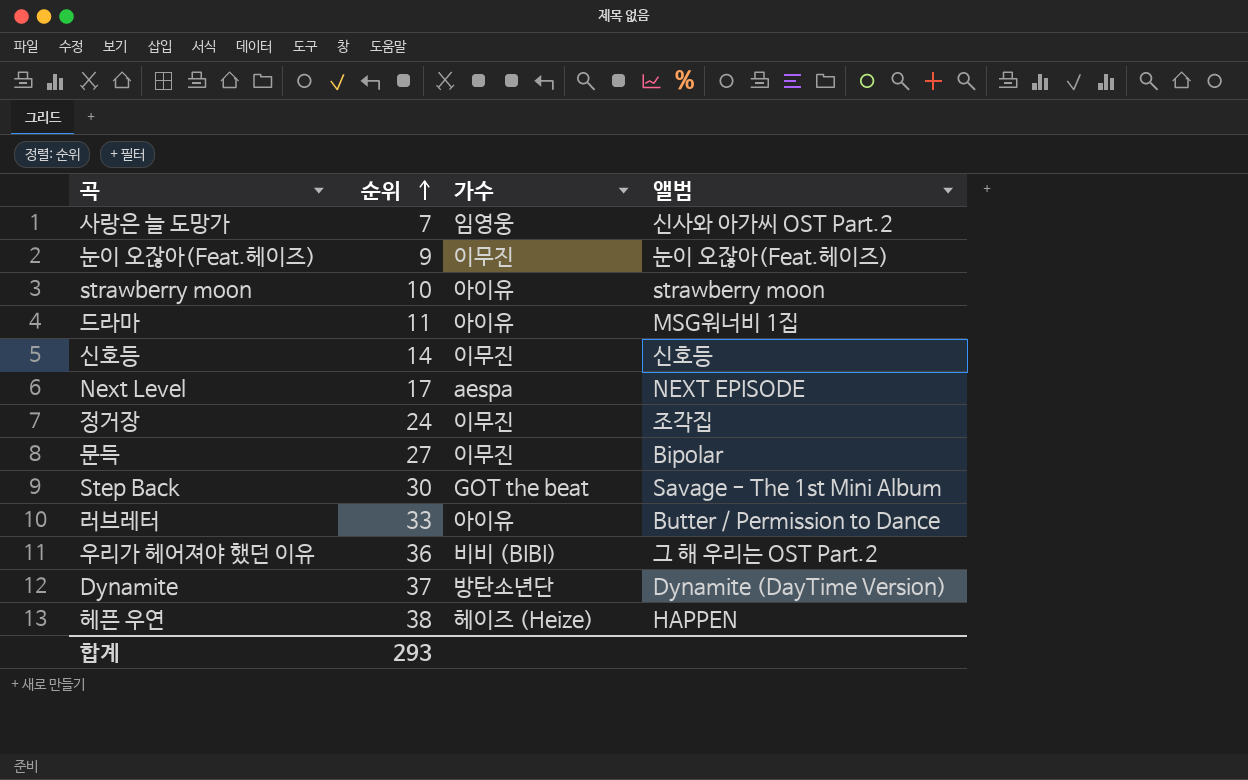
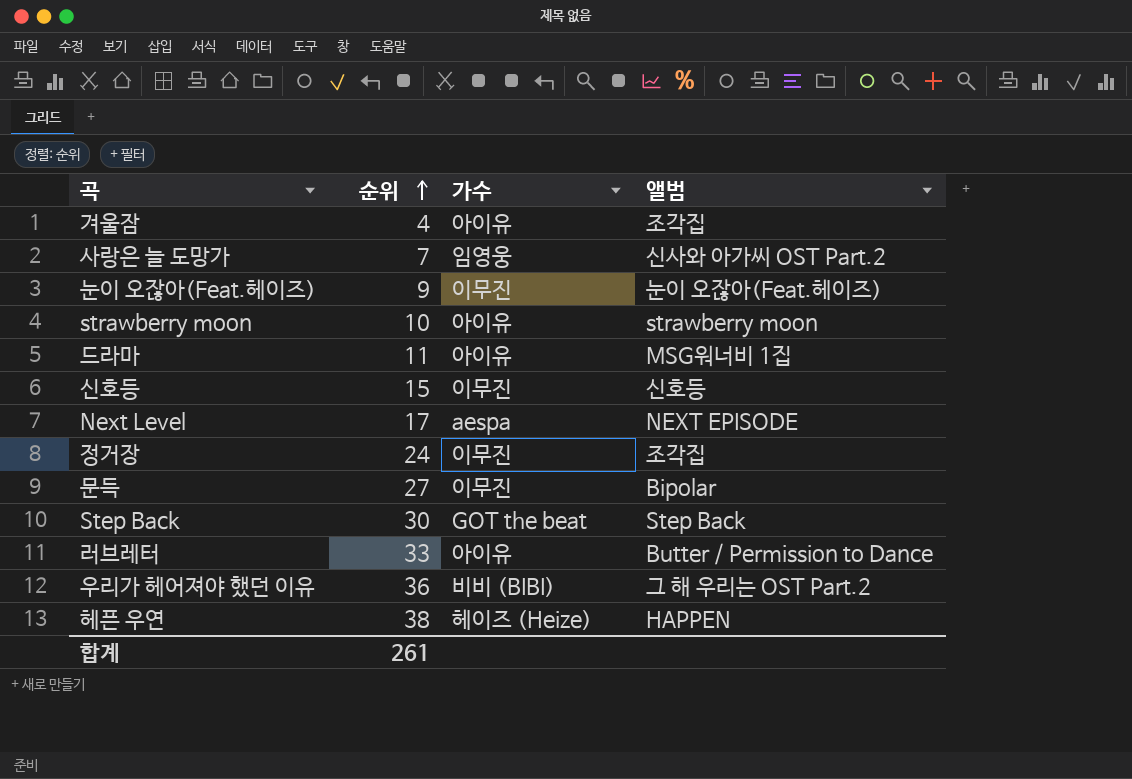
row Dynamite: 37 | 방탄소년단 | Dynamite (DayTime Version) -> none
row 겨울잠: none -> 4 | 아이유 | 조각집
신호등 | 순위: 14 -> 15
Step Back | 앨범: Savage - The 1st Mini Album -> Step Back
합계 | 순위: 293 -> 261

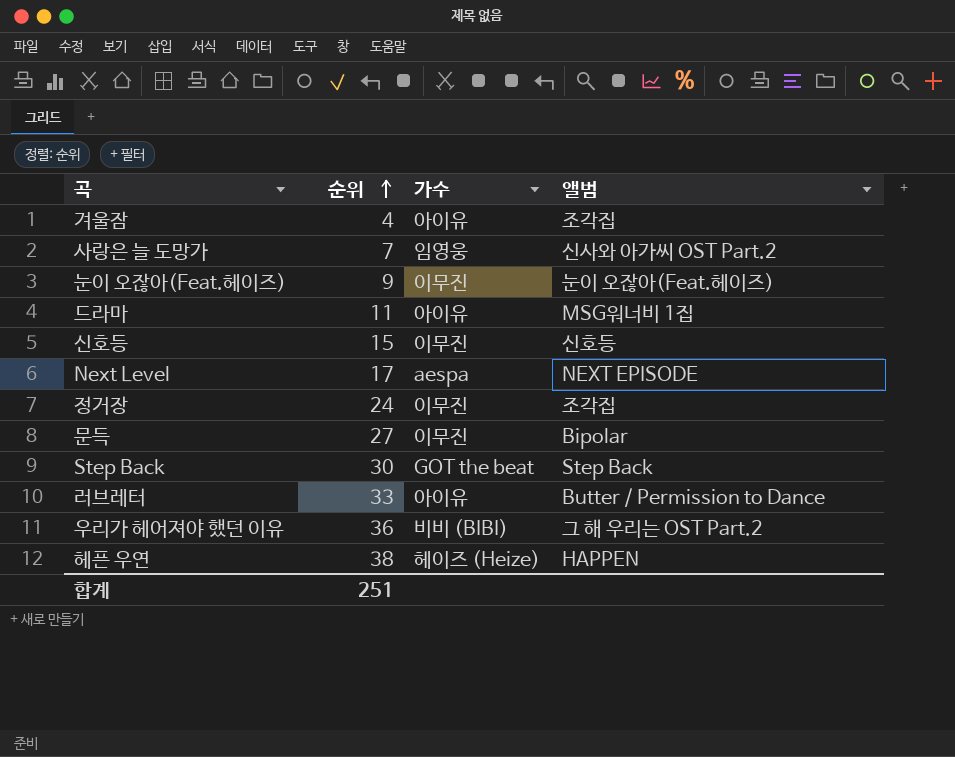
row strawberry moon: 10 | 아이유 | strawberry moon -> none
합계 | 순위: 261 -> 251

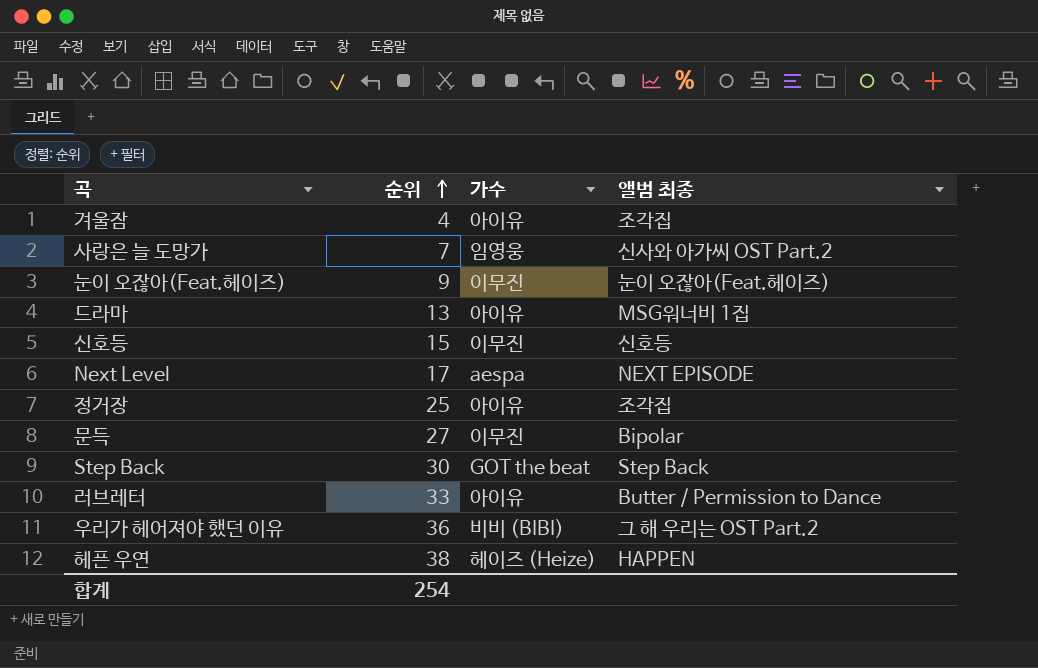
column name: 앨범 -> 앨범 최종
드라마 | 순위: 11 -> 13
정거장 | 순위: 24 -> 25
정거장 | 가수: 이무진 -> 아이유
합계 | 순위: 251 -> 254

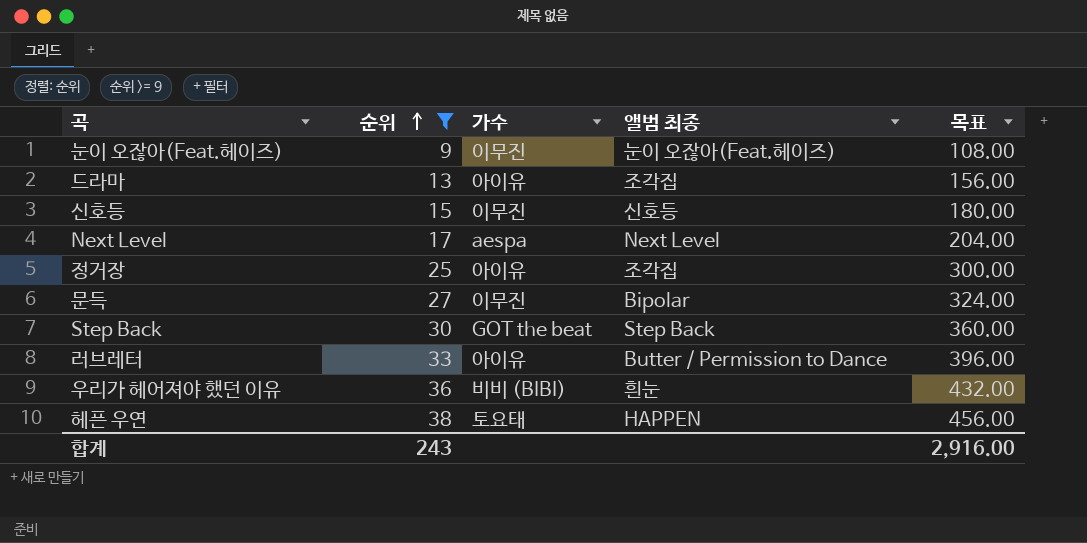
filter: none -> 순위 >= 9
column 목표 | formula: none -> [순위] * 12
드라마 | 앨범 최종: MSG워너비 1집 -> 조각집
Next Level | 앨범 최종: NEXT EPISODE -> Next Level
우리가 헤어져야 했던 이유 | 앨범 최종: 그 해 우리는 OST Part.2 -> 흰눈
헤픈 우연 | 가수: 헤이즈 (Heize) -> 토요태
합계 | 순위: 254 -> 243

